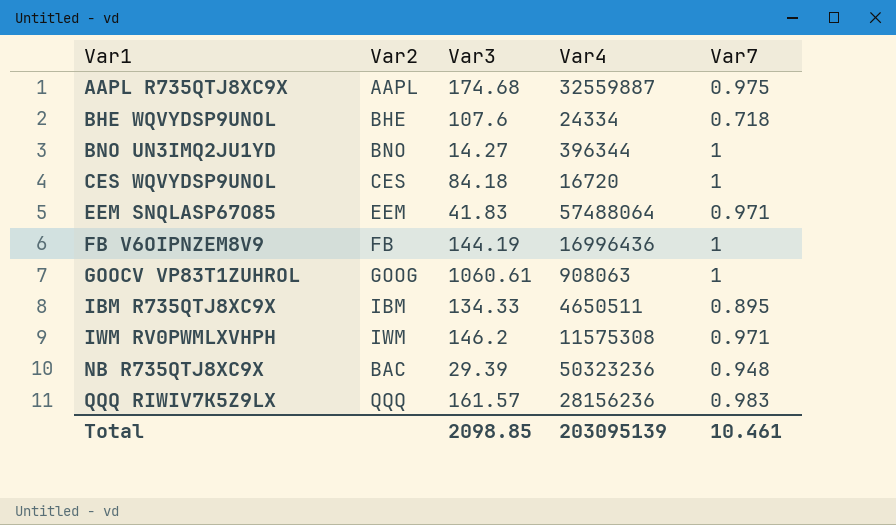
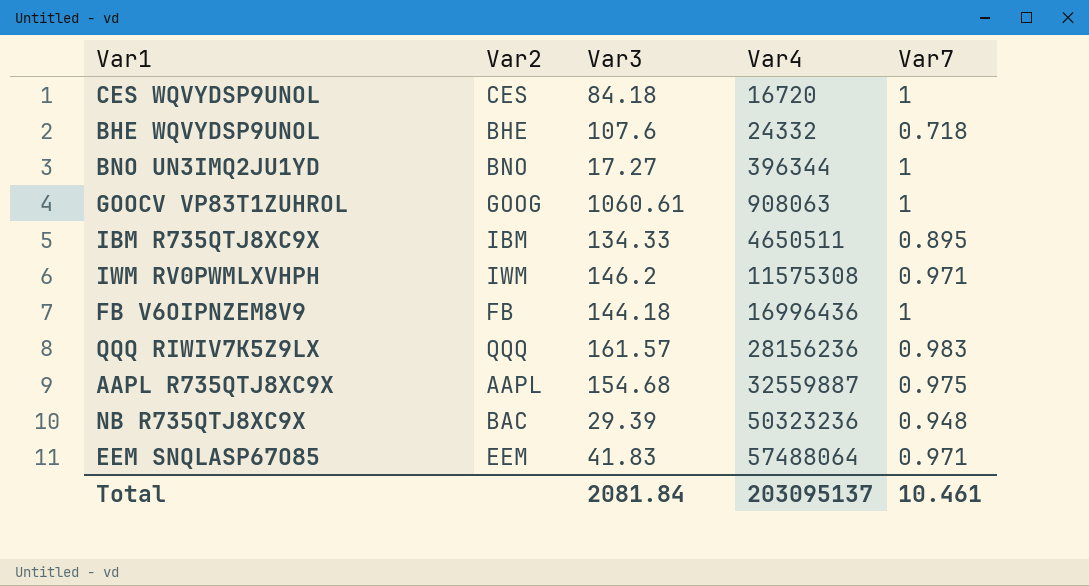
row order: Var1 ascending -> Var4 ascending
BHE WQVYDSP9UNOL | Var4: 24334 -> 24332
BNO UN3IMQ2JU1YD | Var3: 14.27 -> 17.27
FB V6OIPNZEM8V9 | Var3: 144.19 -> 144.18
AAPL R735QTJ8XC9X | Var3: 174.68 -> 154.68
Total | Var3: 2098.85 -> 2081.84
Total | Var4: 203095139 -> 203095137

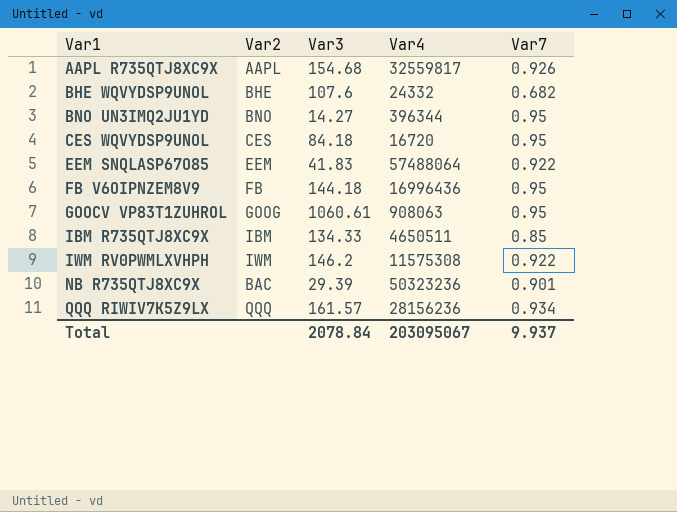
row order: Var4 ascending -> Var1 ascending
AAPL R735QTJ8XC9X | Var4: 32559887 -> 32559817
AAPL R735QTJ8XC9X | Var7: 0.975 -> 0.926
BHE WQVYDSP9UNOL | Var7: 0.718 -> 0.682
BNO UN3IMQ2JU1YD | Var3: 17.27 -> 14.27
BNO UN3IMQ2JU1YD | Var7: 1 -> 0.95
CES WQVYDSP9UNOL | Var7: 1 -> 0.95
EEM SNQLASP67O85 | Var7: 0.971 -> 0.922
FB V6OIPNZEM8V9 | Var7: 1 -> 0.95
GOOCV VP83T1ZUHROL | Var7: 1 -> 0.95
IBM R735QTJ8XC9X | Var7: 0.895 -> 0.85
IWM RV0PWMLXVHPH | Var7: 0.971 -> 0.922
NB R735QTJ8XC9X | Var7: 0.948 -> 0.901
QQQ RIWIV7K5Z9LX | Var7: 0.983 -> 0.934
Total | Var3: 2081.84 -> 2078.84
Total | Var4: 203095137 -> 203095067
Total | Var7: 10.461 -> 9.937

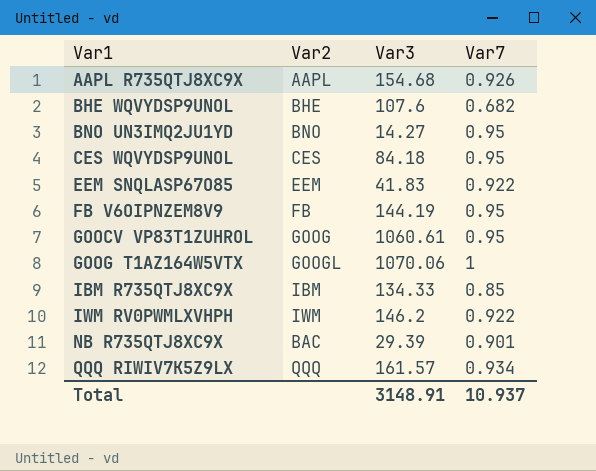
column Var4 | position: 4 -> none
FB V6OIPNZEM8V9 | Var3: 144.18 -> 144.19
row GOOG T1AZ164W5VTX: none -> GOOGL | 1070.06 | 1
Total | Var3: 2078.84 -> 3148.91
Total | Var7: 9.937 -> 10.937

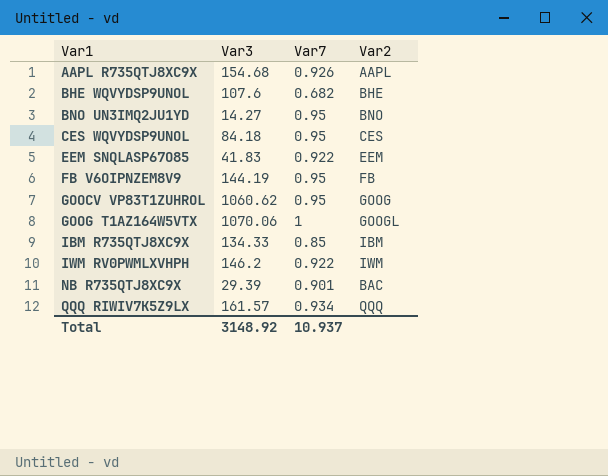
column Var2 | position: 2 -> 4
GOOCV VP83T1ZUHROL | Var3: 1060.61 -> 1060.62
Total | Var3: 3148.91 -> 3148.92

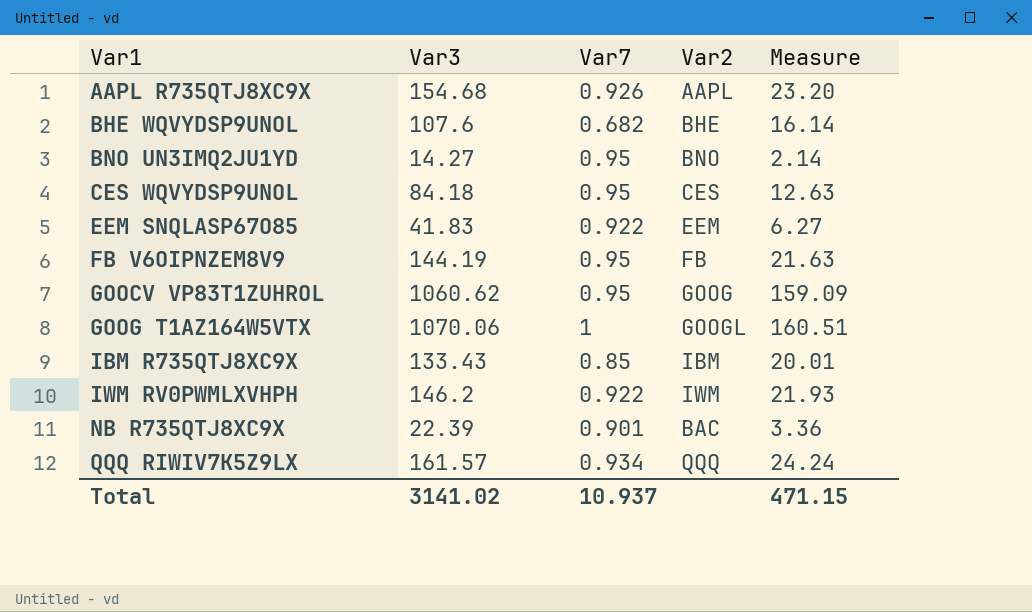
column Measure | formula: none -> [Var3] * 0.15
IBM R735QTJ8XC9X | Var3: 134.33 -> 133.43
NB R735QTJ8XC9X | Var3: 29.39 -> 22.39
Total | Var3: 3148.92 -> 3141.02

